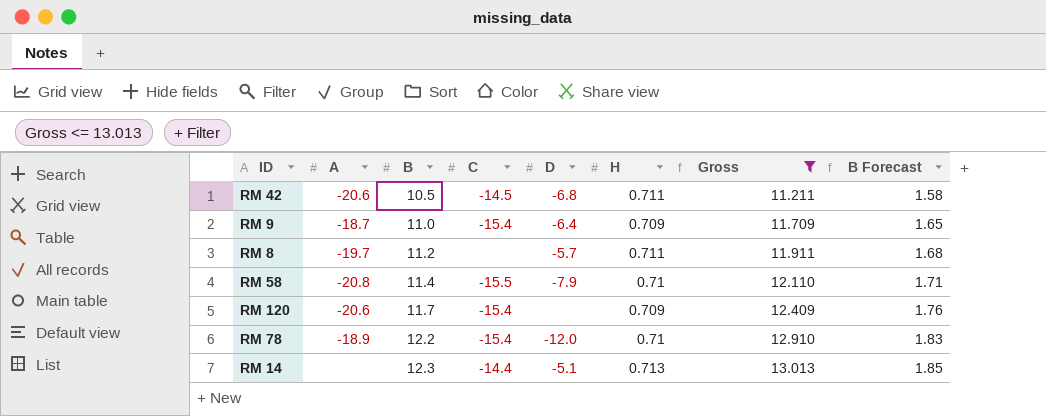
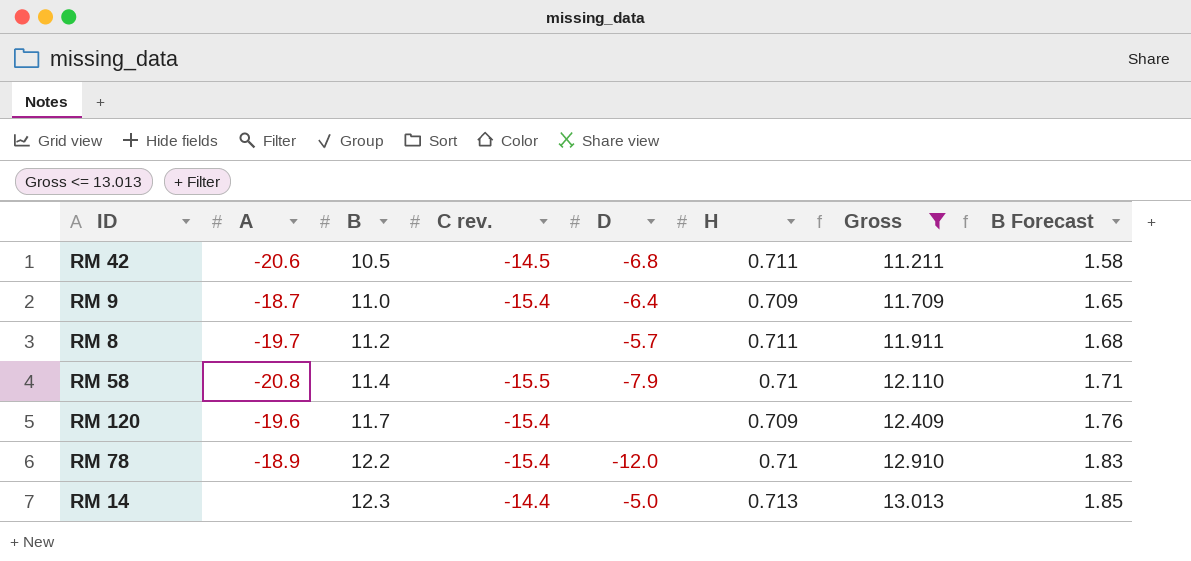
column name: C -> C rev.
RM 120 | A: -20.6 -> -19.6
RM 14 | D: -5.1 -> -5.0

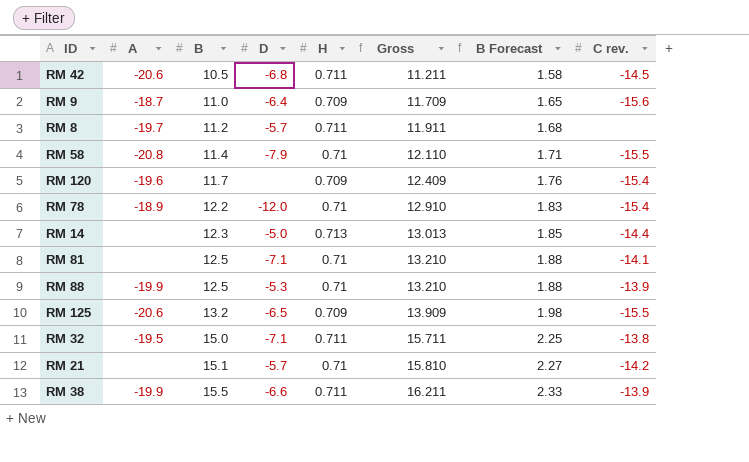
filter: Gross <= 13.013 -> none
column C rev. | position: 4 -> 8
RM 9 | C rev.: -15.4 -> -15.6

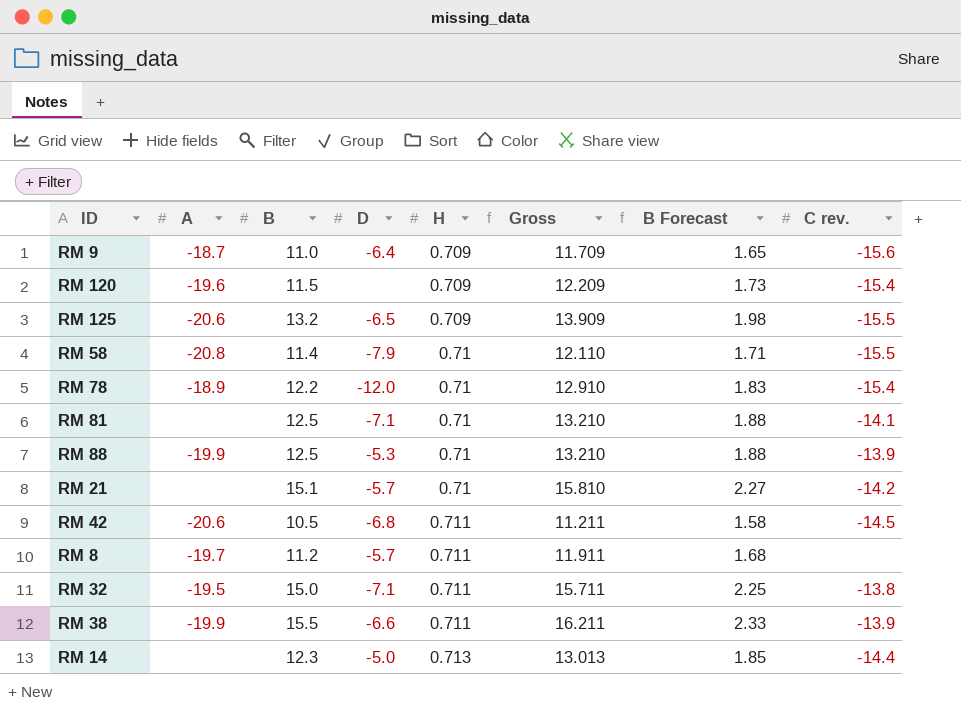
row order: B ascending -> H ascending
RM 120 | B: 11.7 -> 11.5
RM 120 | Gross: 12.409 -> 12.209
RM 120 | B Forecast: 1.76 -> 1.73

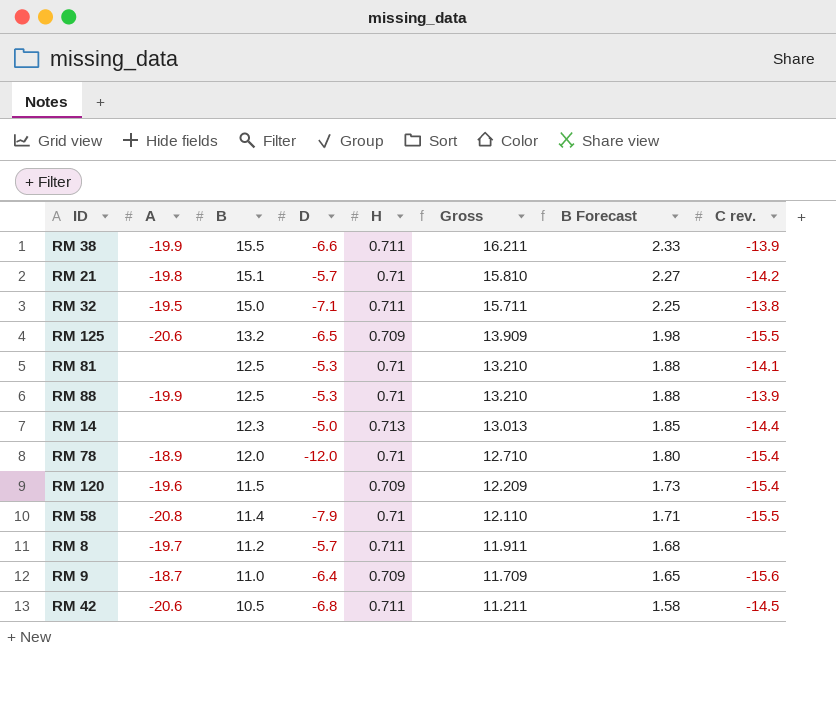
row order: H ascending -> B descending
RM 21 | A: none -> -19.8
RM 81 | D: -7.1 -> -5.3
RM 78 | B: 12.2 -> 12.0
RM 78 | Gross: 12.910 -> 12.710
RM 78 | B Forecast: 1.83 -> 1.80

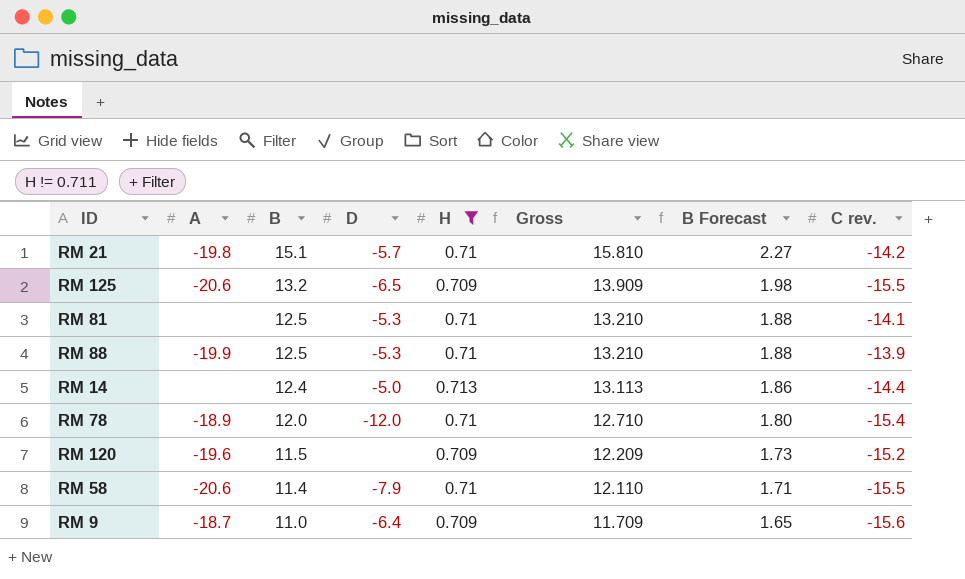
filter: none -> H != 0.711
RM 14 | B: 12.3 -> 12.4
RM 14 | Gross: 13.013 -> 13.113
RM 14 | B Forecast: 1.85 -> 1.86
RM 120 | C rev.: -15.4 -> -15.2
RM 58 | A: -20.8 -> -20.6

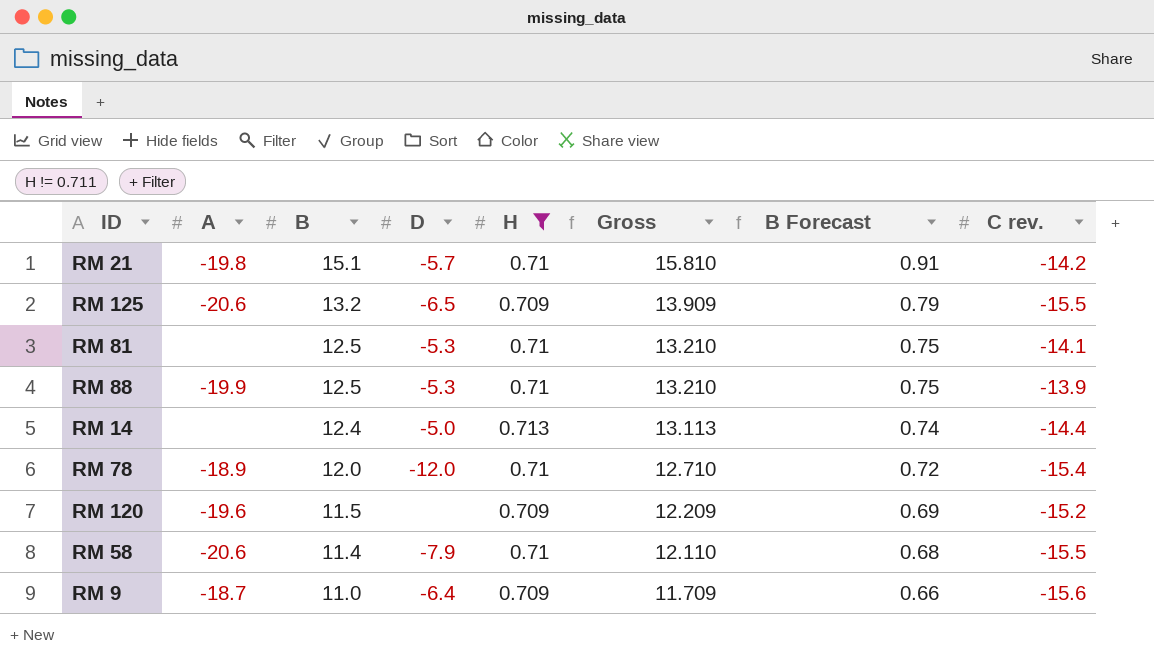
column B Forecast | formula: [B] * 0.15 -> [B] * 0.06

